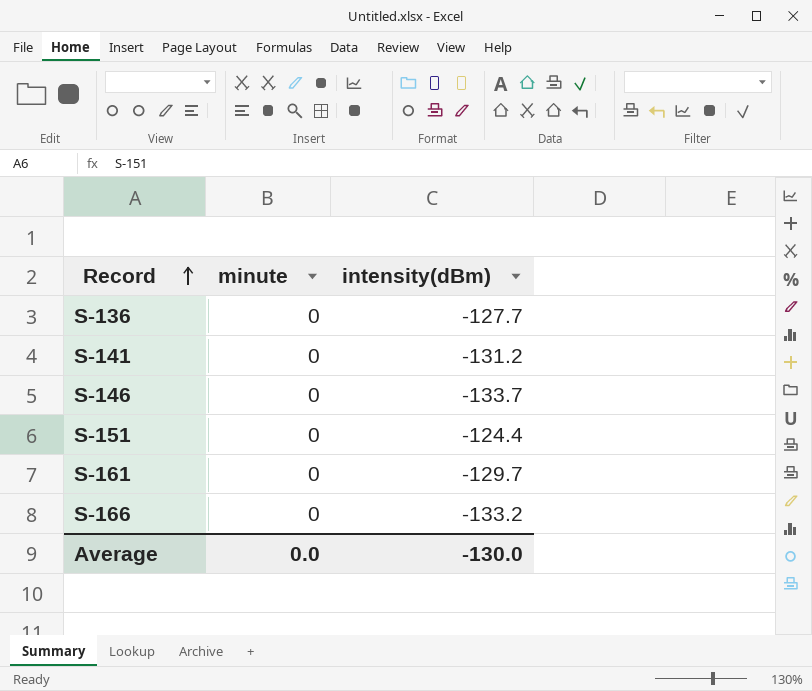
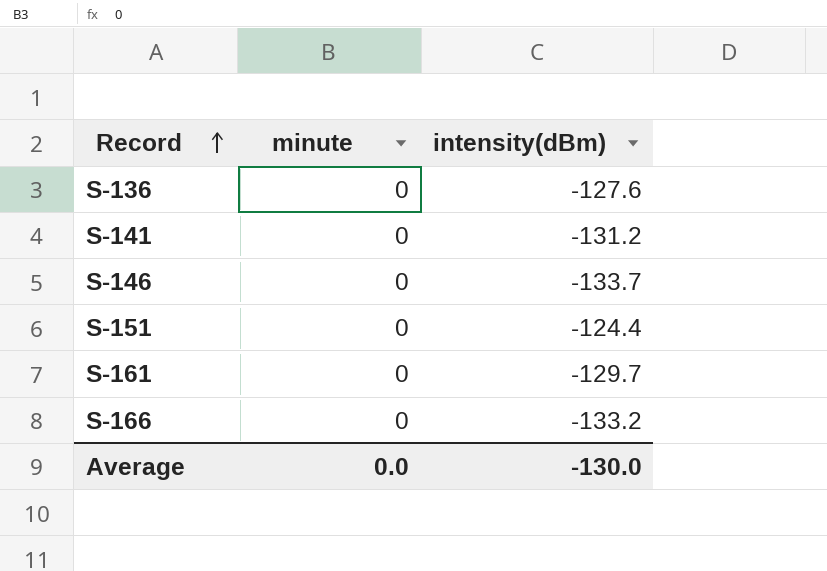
S-136 | intensity(dBm): -127.7 -> -127.6

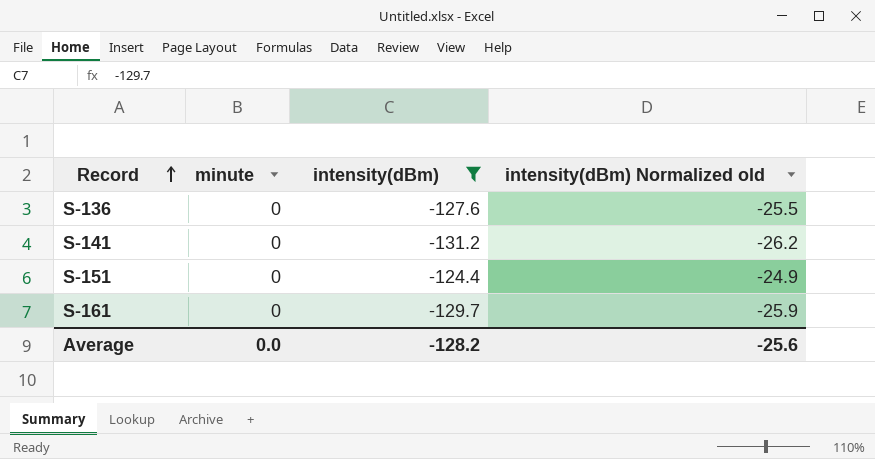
filter: none -> intensity(dBm) >= -131.2
column intensity(dBm) Normalized old | formula: none -> [intensity(dBm)] * 0.2
Average | intensity(dBm): -130.0 -> -128.2

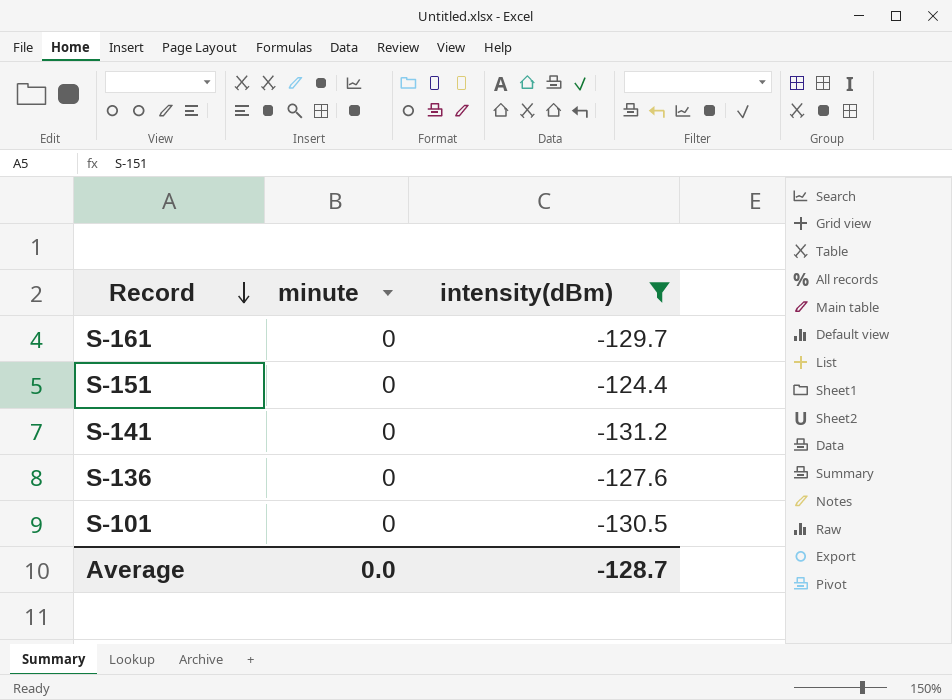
row order: Record ascending -> Record descending
column intensity(dBm) Normalized old | formula: [intensity(dBm)] * 0.2 -> none
row S-101: none -> 0 | -130.5
Average | intensity(dBm): -128.2 -> -128.7

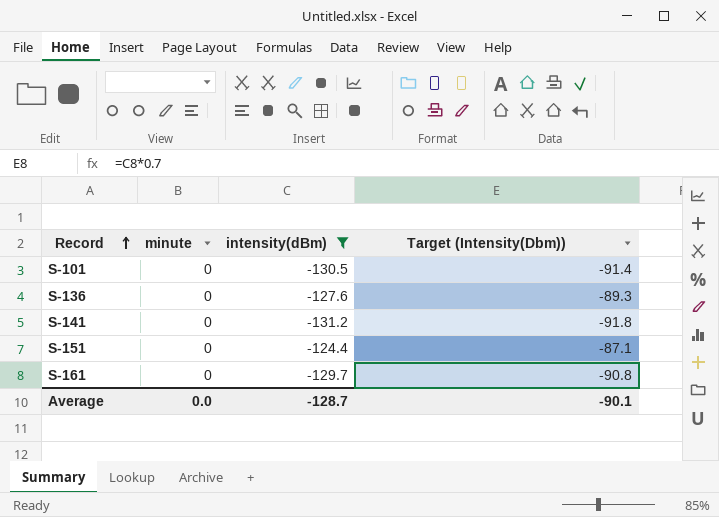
row order: Record descending -> Record ascending
column Target (Intensity(Dbm)) | formula: none -> [intensity(dBm)] * 0.7

